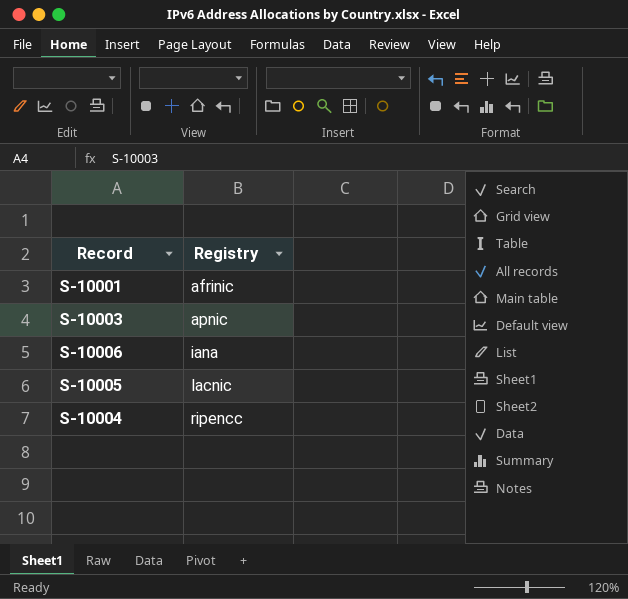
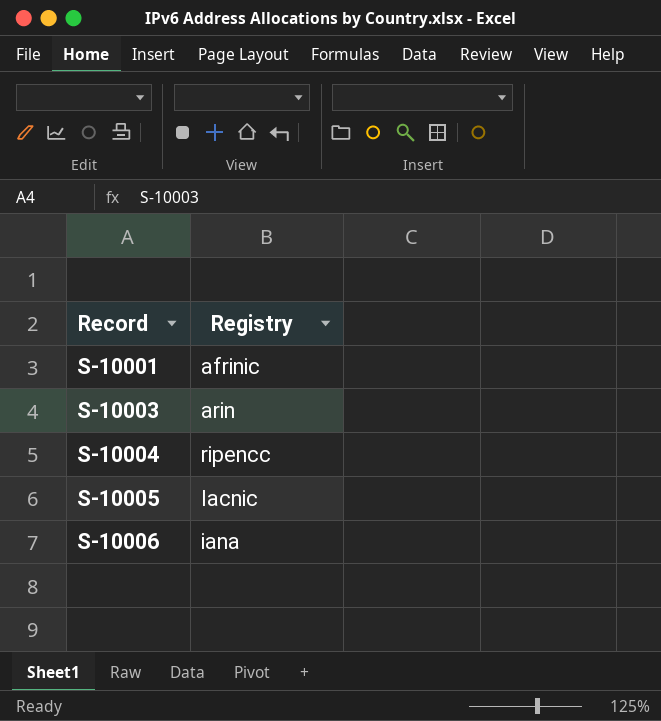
row order: Registry ascending -> Record ascending
S-10003 | Registry: apnic -> arin

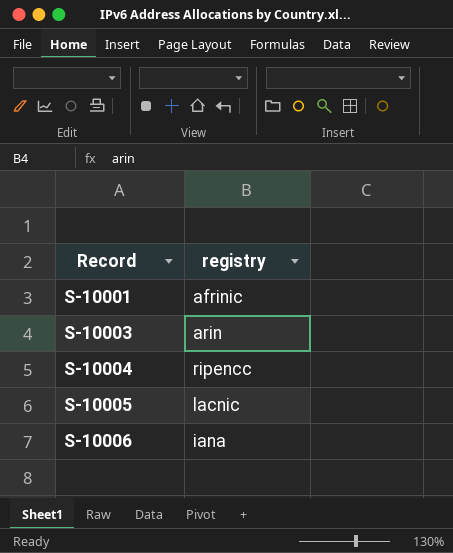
column name: Registry -> registry

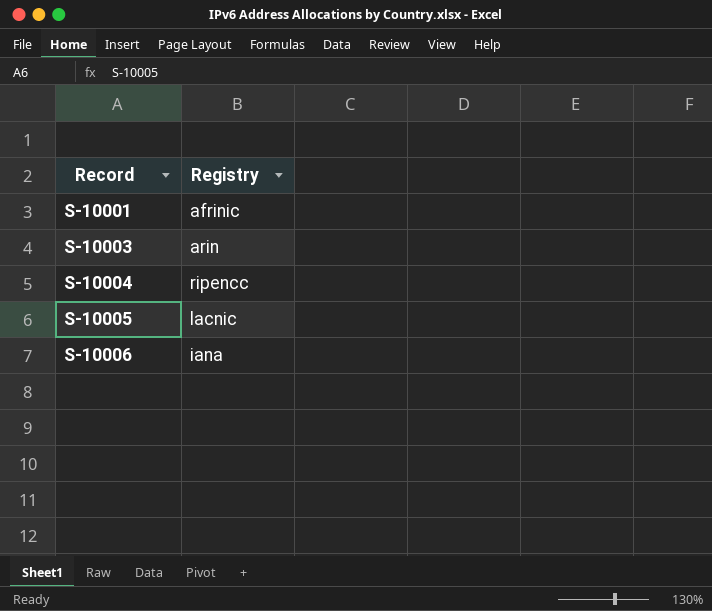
column name: registry -> Registry

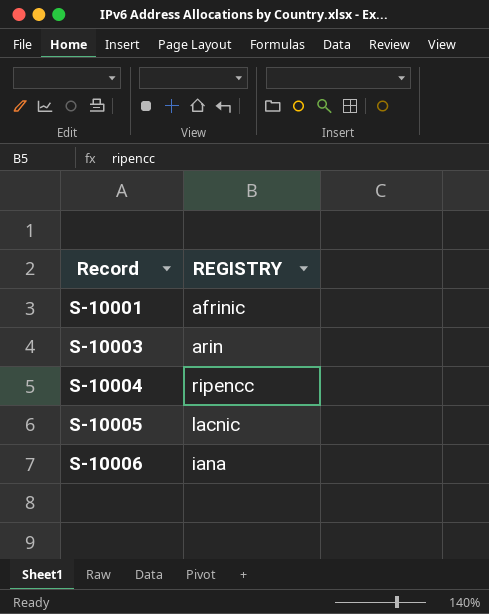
column name: Registry -> REGISTRY

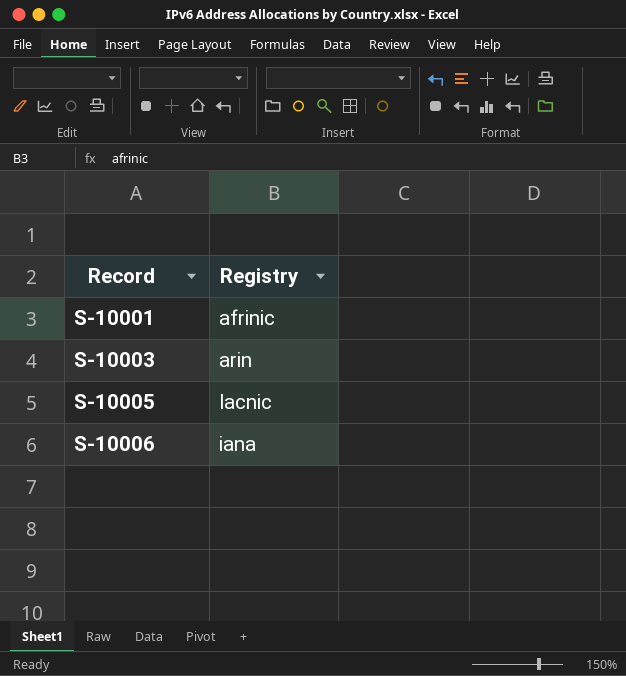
column name: REGISTRY -> Registry
row S-10004: ripencc -> none

